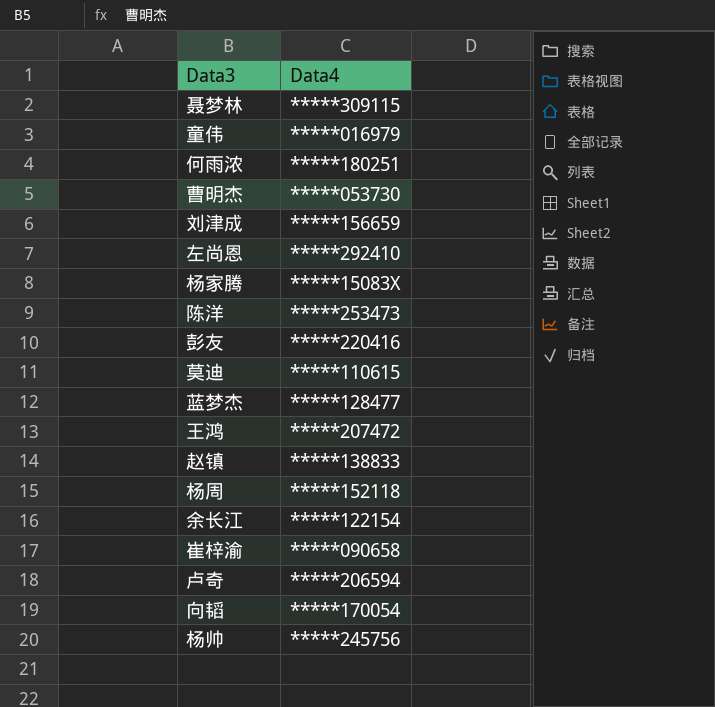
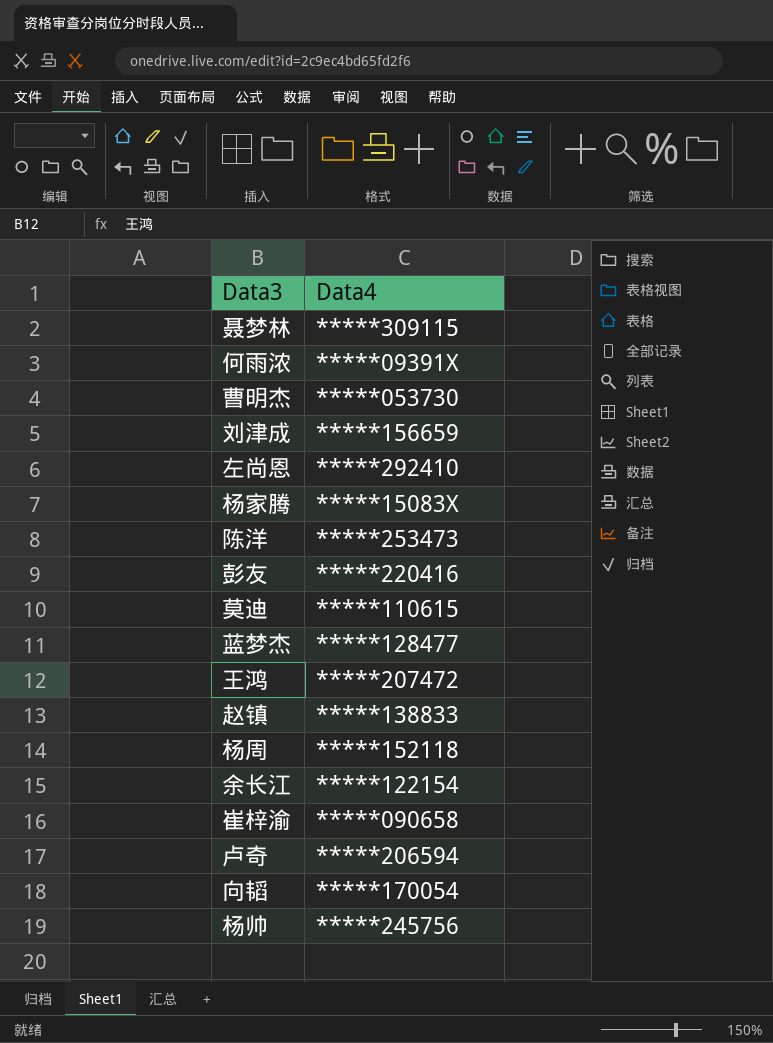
row 童伟: *****016979 -> none
何雨浓 | Data4: *****180251 -> *****09391X

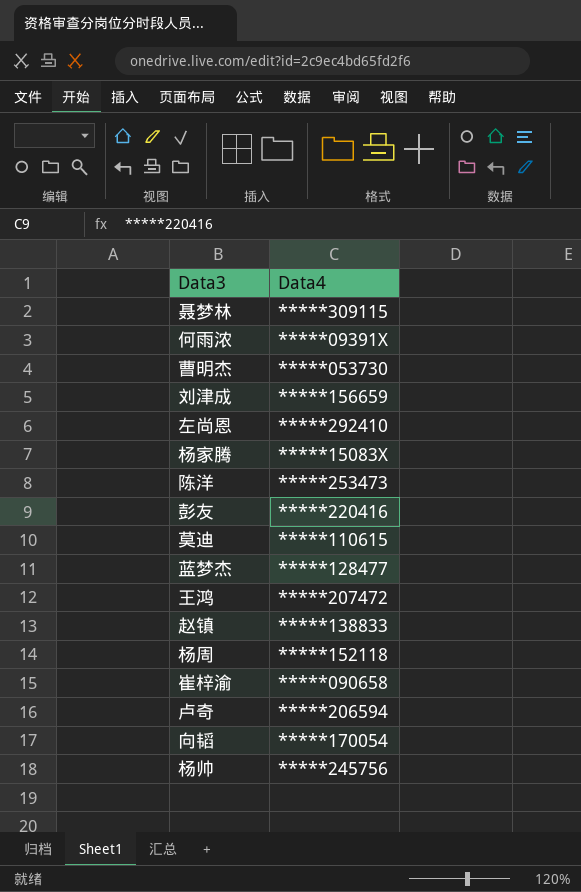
row 余长江: *****122154 -> none

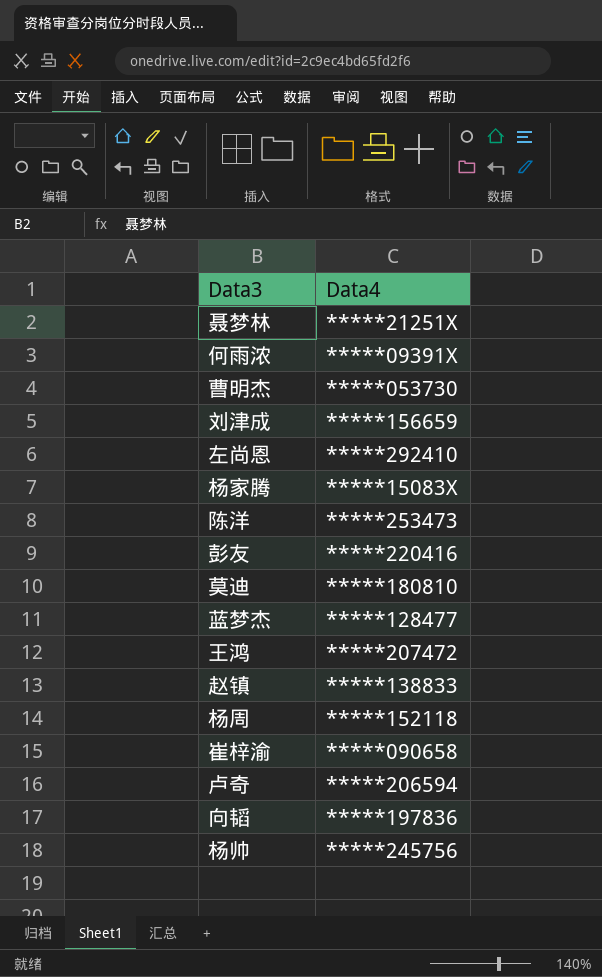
聂梦林 | Data4: *****309115 -> *****21251X
莫迪 | Data4: *****110615 -> *****180810
向韬 | Data4: *****170054 -> *****197836

